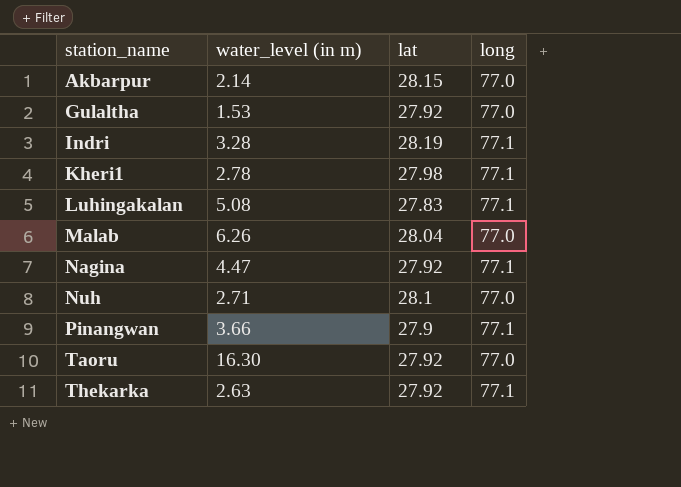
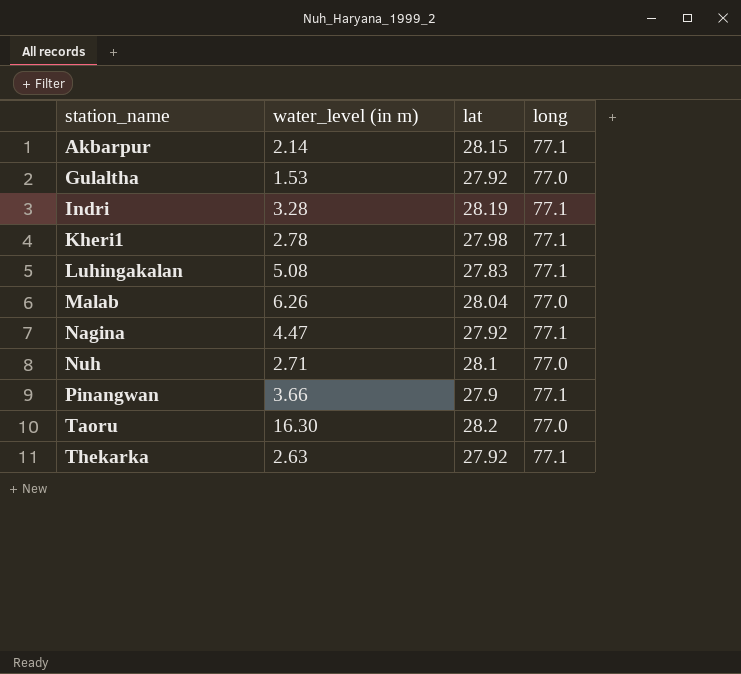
Akbarpur | long: 77.0 -> 77.1
Taoru | lat: 27.92 -> 28.2

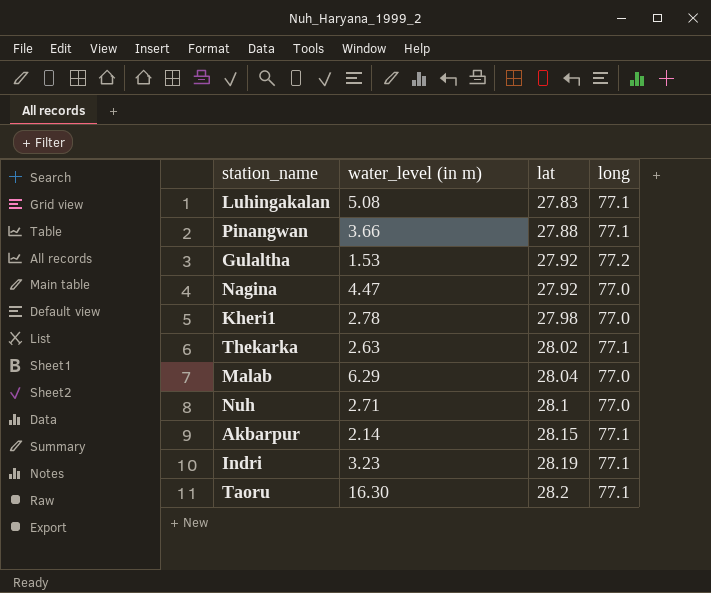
row order: station_name ascending -> lat ascending
Pinangwan | lat: 27.9 -> 27.88
Gulaltha | long: 77.0 -> 77.2
Nagina | long: 77.1 -> 77.0
Kheri1 | long: 77.1 -> 77.0
Thekarka | lat: 27.92 -> 28.02
Malab | water_level (in m): 6.26 -> 6.29
Indri | water_level (in m): 3.28 -> 3.23
Taoru | long: 77.0 -> 77.1

